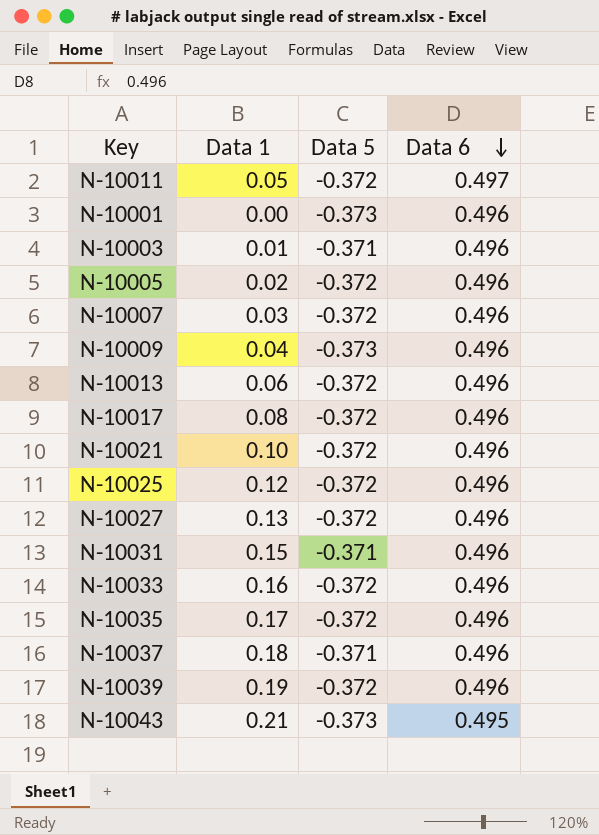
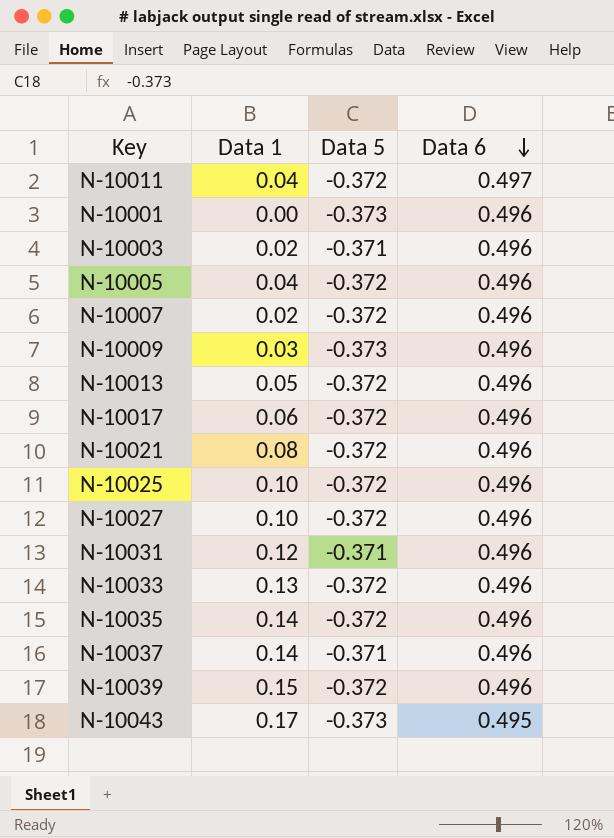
N-10011 | Data 1: 0.05 -> 0.04
N-10003 | Data 1: 0.01 -> 0.02
N-10005 | Data 1: 0.02 -> 0.04
N-10007 | Data 1: 0.03 -> 0.02
N-10009 | Data 1: 0.04 -> 0.03
N-10013 | Data 1: 0.06 -> 0.05
N-10017 | Data 1: 0.08 -> 0.06
N-10021 | Data 1: 0.10 -> 0.08
N-10025 | Data 1: 0.12 -> 0.10
N-10027 | Data 1: 0.13 -> 0.10
N-10031 | Data 1: 0.15 -> 0.12
N-10033 | Data 1: 0.16 -> 0.13
N-10035 | Data 1: 0.17 -> 0.14
N-10037 | Data 1: 0.18 -> 0.14
N-10039 | Data 1: 0.19 -> 0.15
N-10043 | Data 1: 0.21 -> 0.17

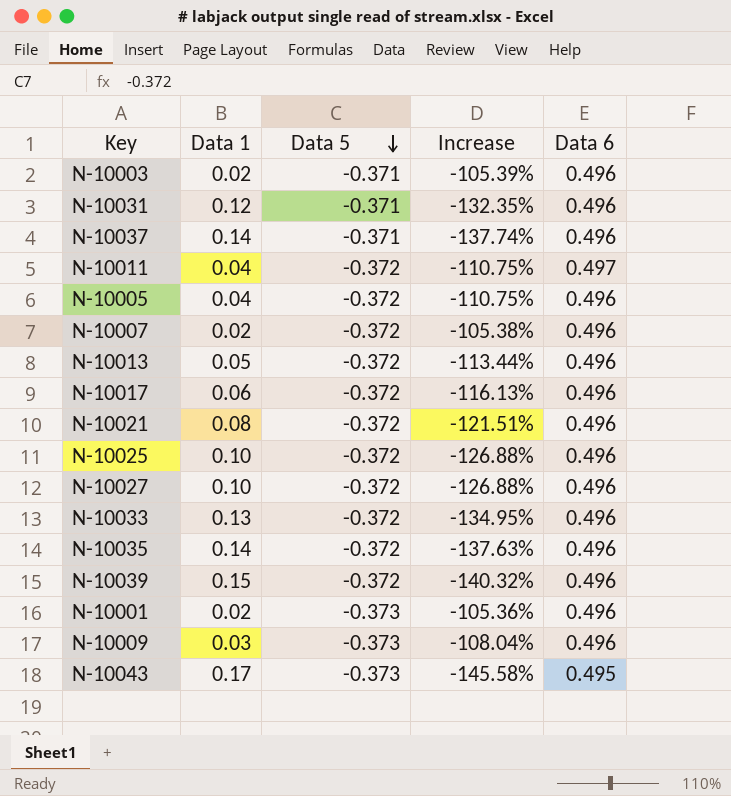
row order: Data 6 descending -> Data 5 descending
column Increase | formula: none -> ([Data 1] - [Data 5]) / [Data 5]
N-10001 | Data 1: 0.00 -> 0.02

